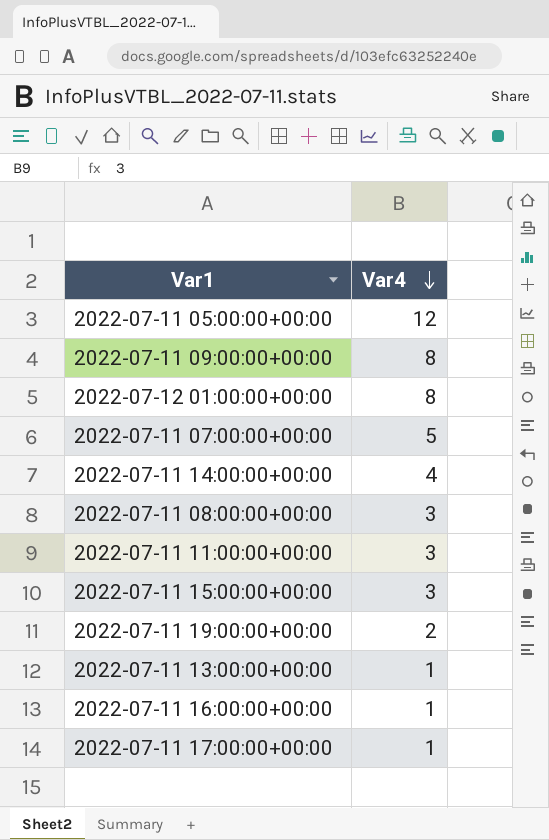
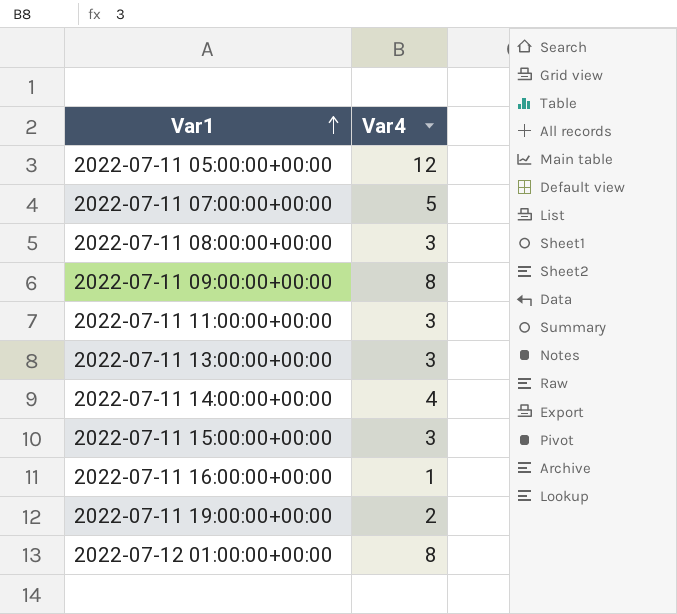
row order: Var4 descending -> Var1 ascending
row 2022-07-11 17:00:00+00:00: 1 -> none
2022-07-11 13:00:00+00:00 | Var4: 1 -> 3

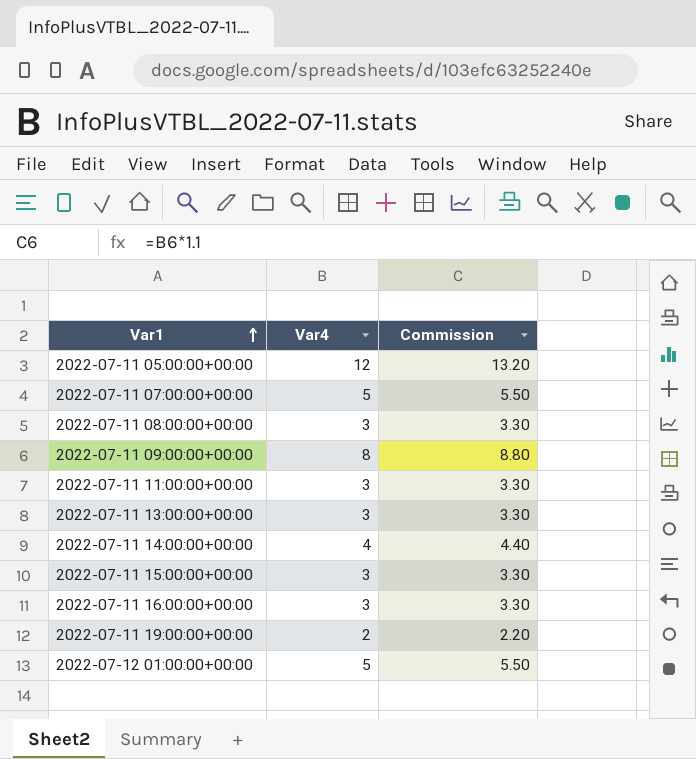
column Commission | formula: none -> [Var4] * 1.1
2022-07-11 16:00:00+00:00 | Var4: 1 -> 3
2022-07-12 01:00:00+00:00 | Var4: 8 -> 5

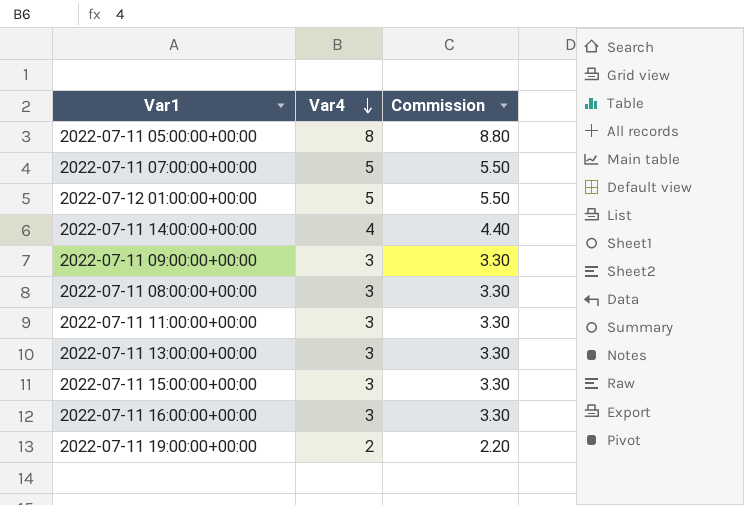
row order: Var1 ascending -> Var4 descending
2022-07-11 05:00:00+00:00 | Var4: 12 -> 8
2022-07-11 05:00:00+00:00 | Commission: 13.20 -> 8.80
2022-07-11 09:00:00+00:00 | Var4: 8 -> 3
2022-07-11 09:00:00+00:00 | Commission: 8.80 -> 3.30

